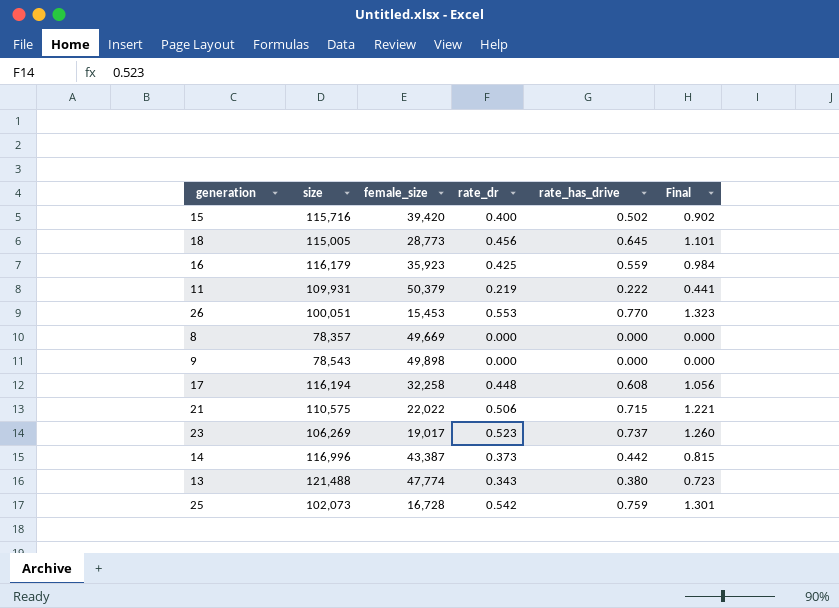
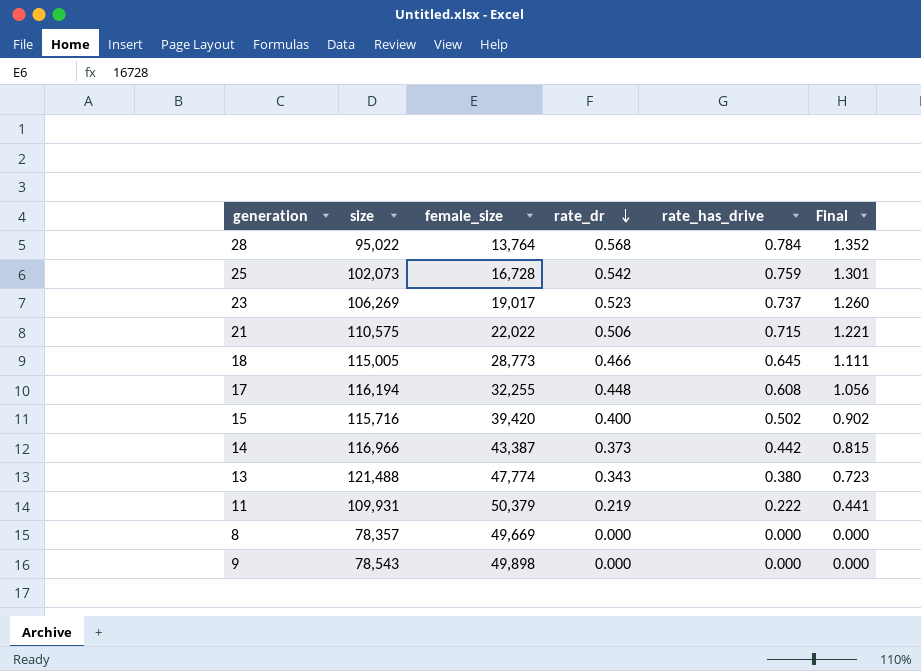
row order: none -> rate_dr descending
row 16: 116,179 | 35,923 | 0.425 | 0.559 | 0.984 -> none
row 26: 100,051 | 15,453 | 0.553 | 0.770 | 1.323 -> none
row 28: none -> 95,022 | 13,764 | 0.568 | 0.784 | 1.352
18 | rate_dr: 0.456 -> 0.466
18 | Final: 1.101 -> 1.111
17 | female_size: 32,258 -> 32,255
14 | size: 116,996 -> 116,966

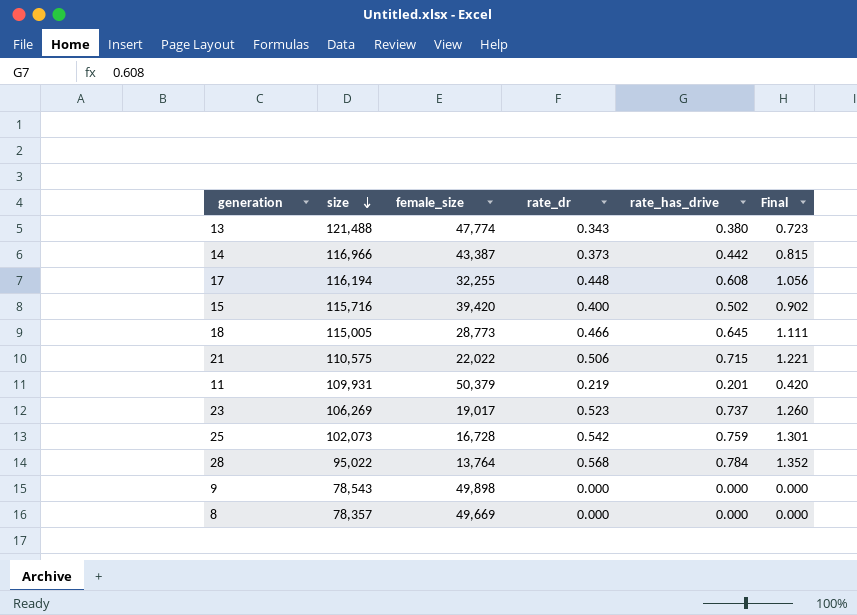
row order: rate_dr descending -> size descending
11 | rate_has_drive: 0.222 -> 0.201
11 | Final: 0.441 -> 0.420

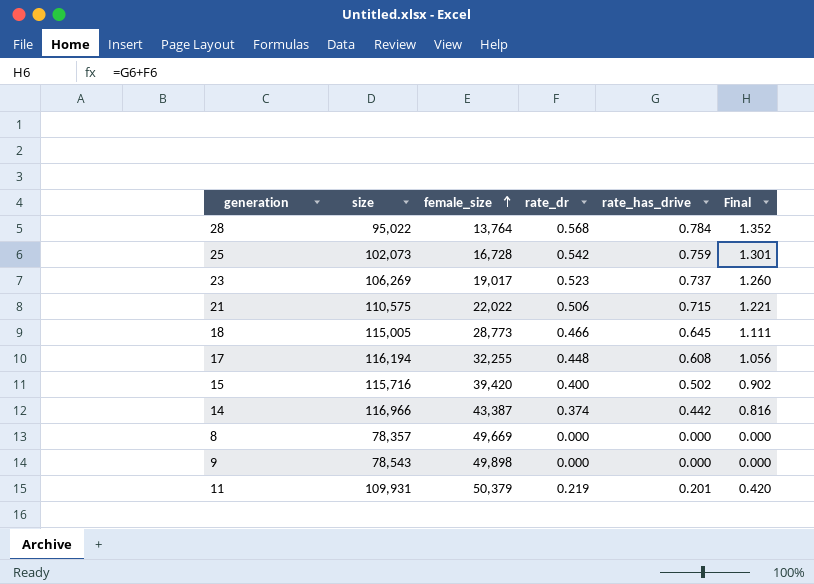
row order: size descending -> female_size ascending
row 13: 121,488 | 47,774 | 0.343 | 0.380 | 0.723 -> none
14 | rate_dr: 0.373 -> 0.374
14 | Final: 0.815 -> 0.816

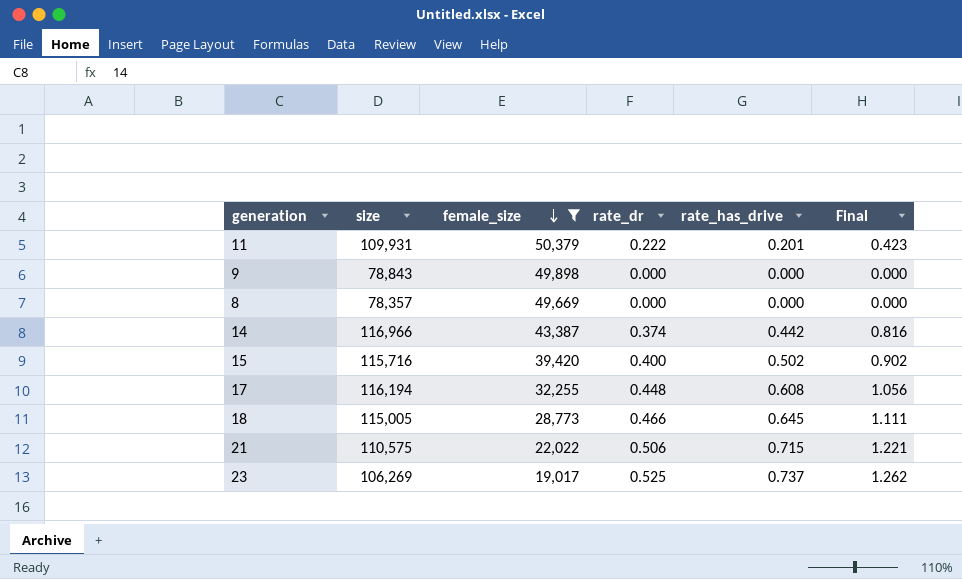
filter: none -> female_size >= 19,017
row order: female_size ascending -> female_size descending
11 | rate_dr: 0.219 -> 0.222
11 | Final: 0.420 -> 0.423
9 | size: 78,543 -> 78,843
23 | rate_dr: 0.523 -> 0.525
23 | Final: 1.260 -> 1.262

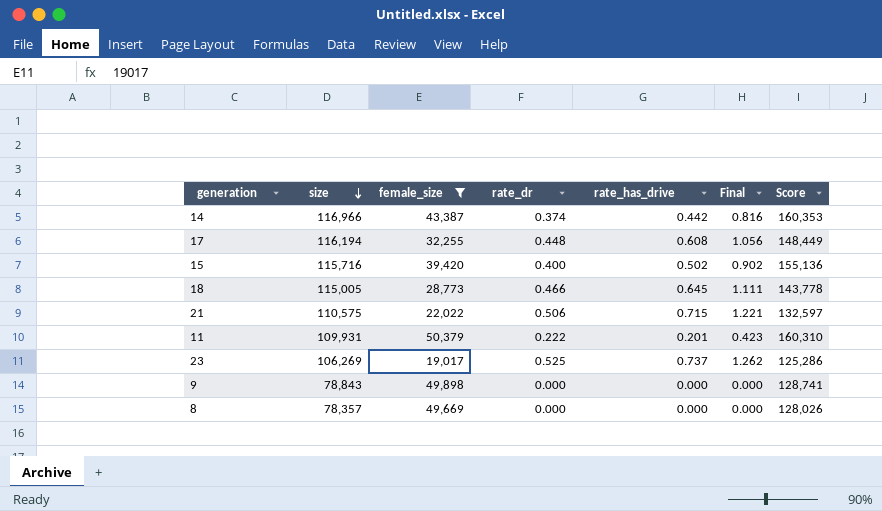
row order: female_size descending -> size descending
column Score | formula: none -> [size] + [female_size]

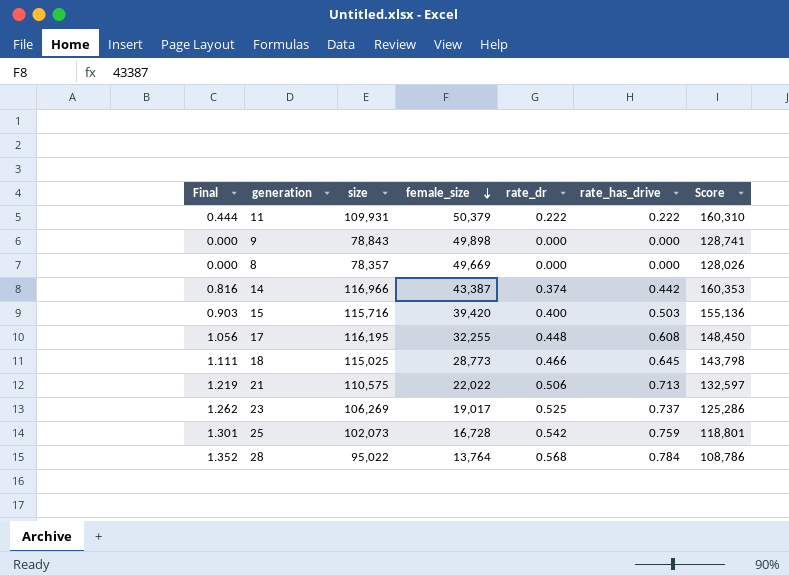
filter: female_size >= 19,017 -> none
row order: size descending -> female_size descending
column Final | position: 6 -> 1
11 | Final: 0.423 -> 0.444
11 | rate_has_drive: 0.201 -> 0.222
15 | Final: 0.902 -> 0.903
15 | rate_has_drive: 0.502 -> 0.503
17 | size: 116,194 -> 116,195
17 | Score: 148,449 -> 148,450
18 | size: 115,005 -> 115,025
18 | Score: 143,778 -> 143,798
21 | Final: 1.221 -> 1.219
21 | rate_has_drive: 0.715 -> 0.713

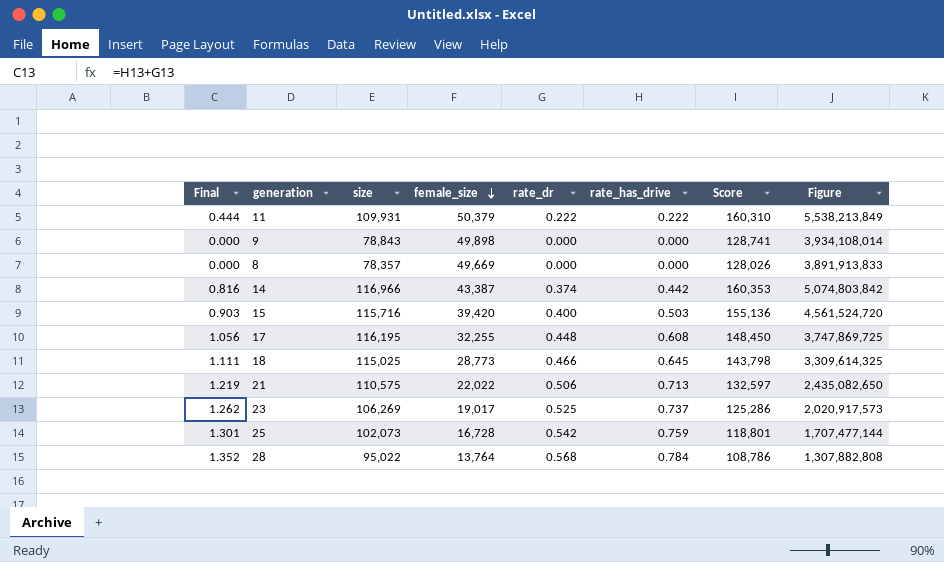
column Figure | formula: none -> [size] * [female_size]

